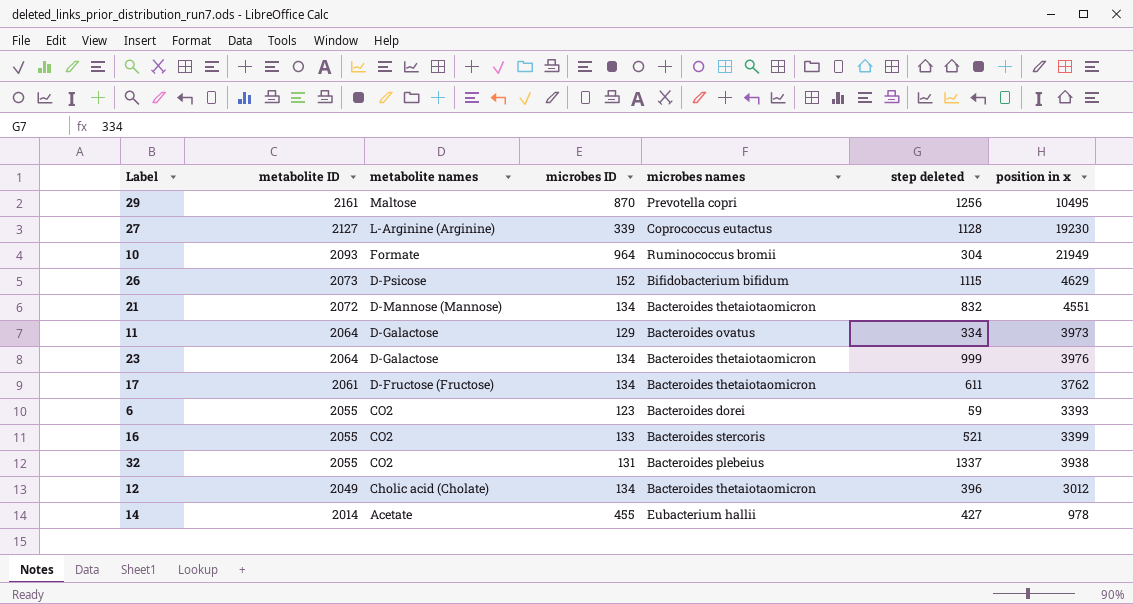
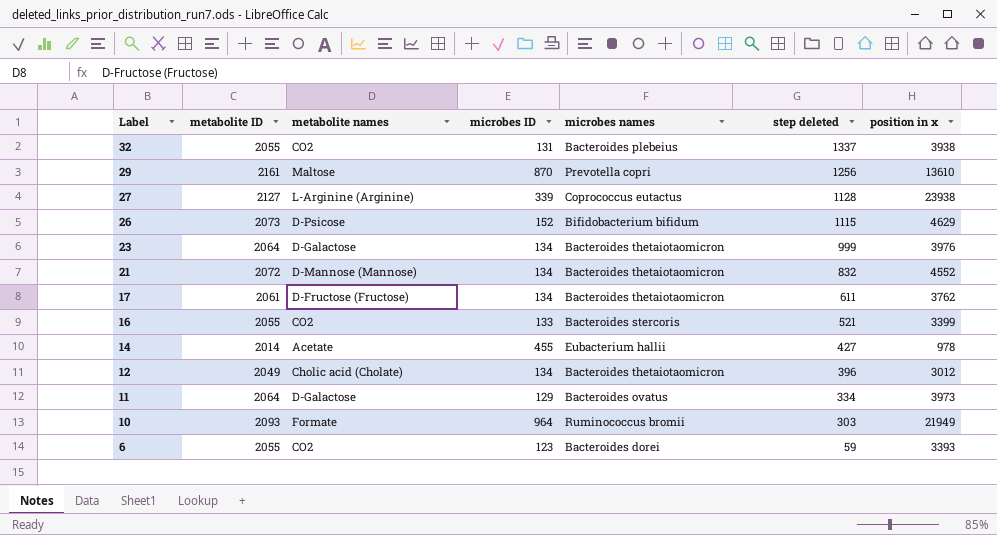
row order: metabolite ID descending -> Label descending
29 | position in x: 10495 -> 13610
27 | position in x: 19230 -> 23938
21 | position in x: 4551 -> 4552
10 | step deleted: 304 -> 303

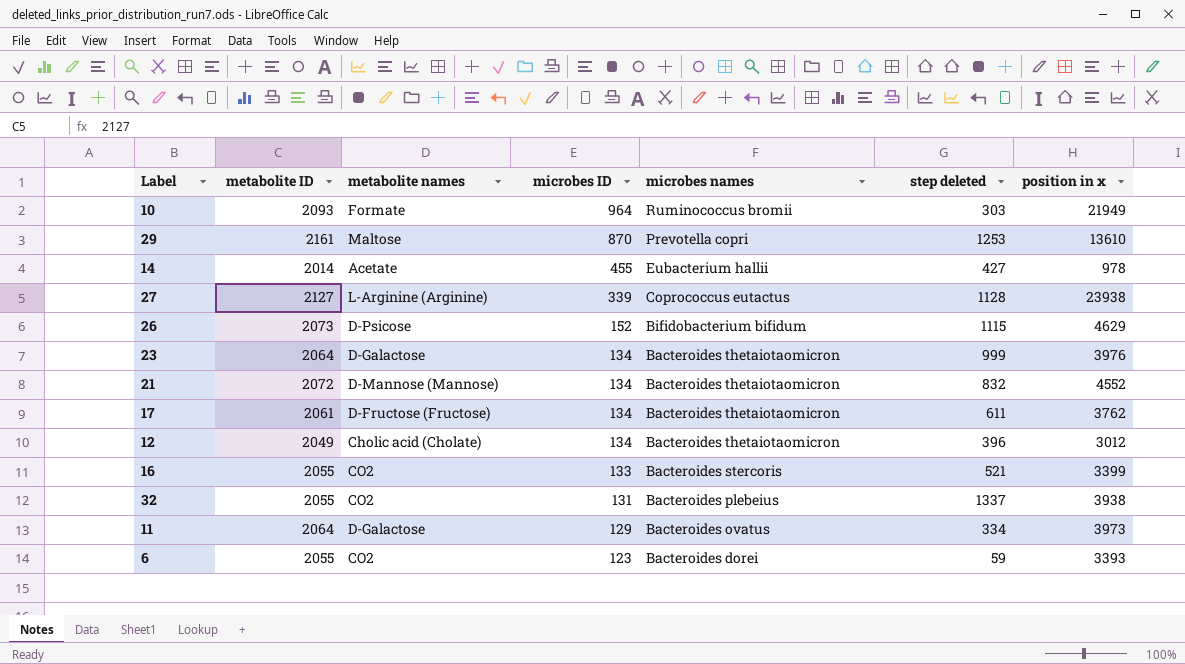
row order: Label descending -> microbes ID descending
29 | step deleted: 1256 -> 1253

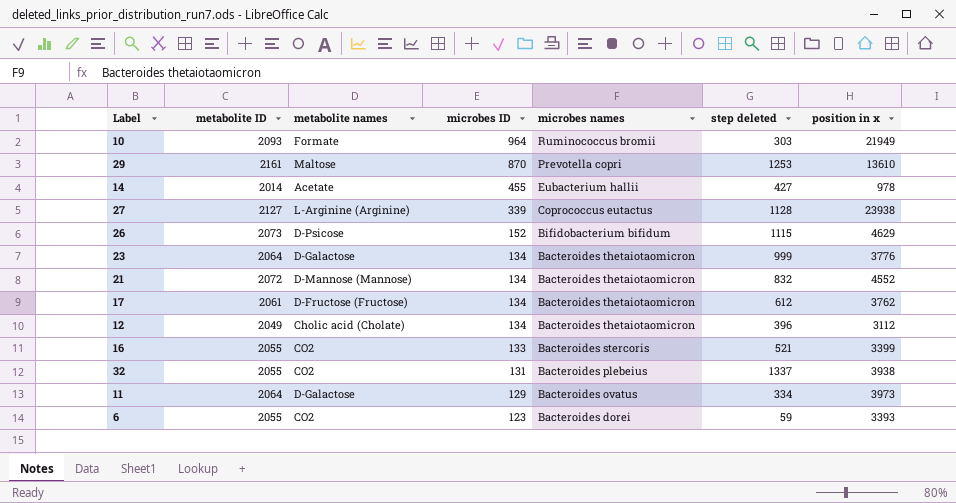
23 | position in x: 3976 -> 3776
17 | step deleted: 611 -> 612
12 | position in x: 3012 -> 3112

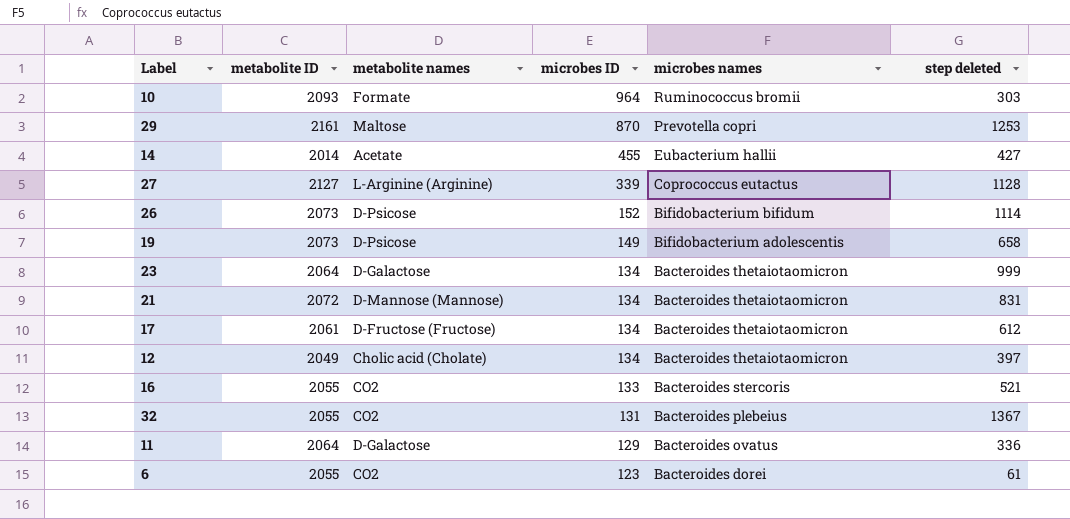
column position in x | position: 7 -> none
26 | step deleted: 1115 -> 1114
row 19: none -> 2073 | D-Psicose | 149 | Bifidobacterium adolescentis | 658
21 | step deleted: 832 -> 831
12 | step deleted: 396 -> 397
32 | step deleted: 1337 -> 1367
11 | step deleted: 334 -> 336
6 | step deleted: 59 -> 61

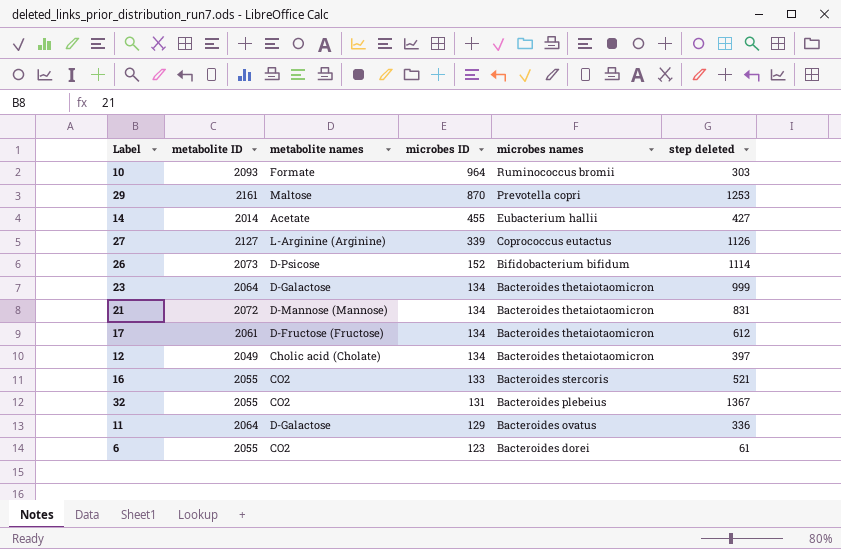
row 19: 2073 | D-Psicose | 149 | Bifidobacterium adolescentis | 658 -> none
27 | step deleted: 1128 -> 1126

